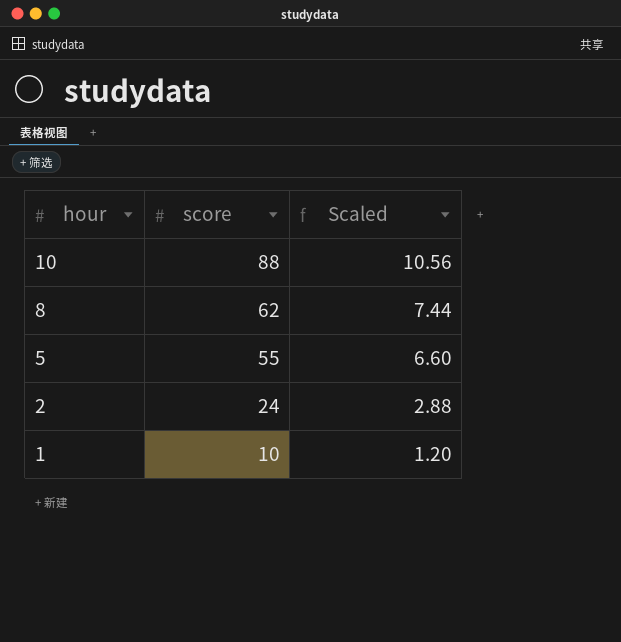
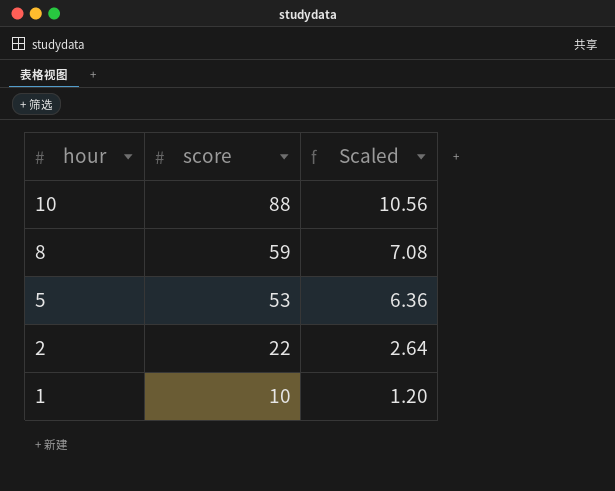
8 | score: 62 -> 59
8 | Scaled: 7.44 -> 7.08
5 | score: 55 -> 53
5 | Scaled: 6.60 -> 6.36
2 | score: 24 -> 22
2 | Scaled: 2.88 -> 2.64

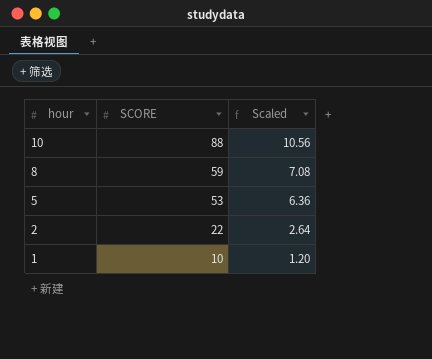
column name: score -> SCORE

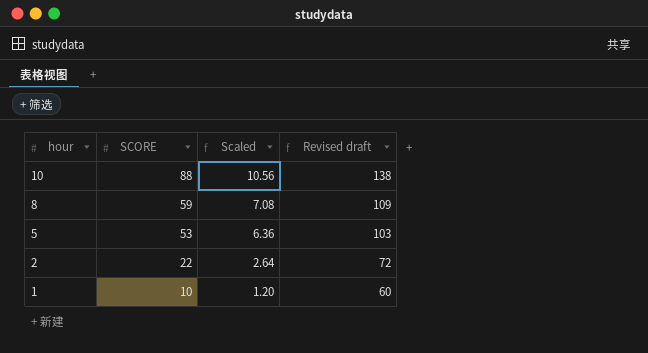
column Revised draft | formula: none -> [SCORE] + 50

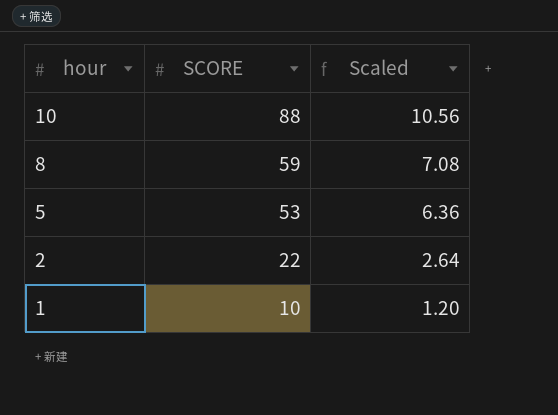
column Revised draft | formula: [SCORE] + 50 -> none

